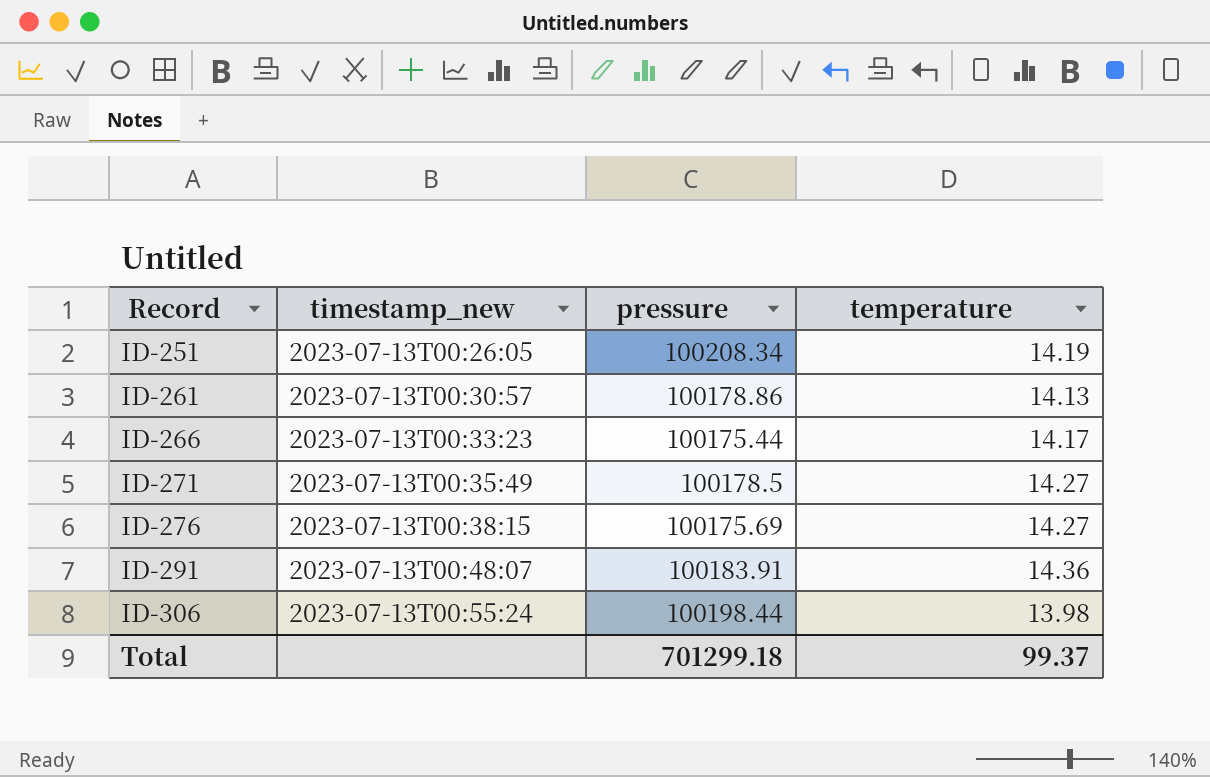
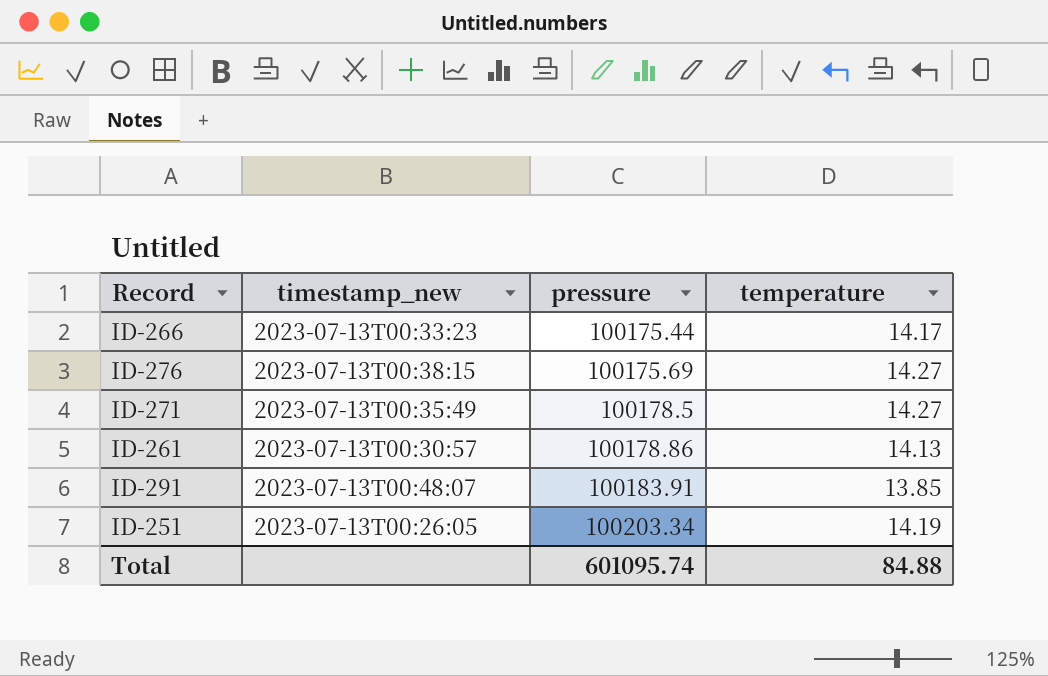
row order: Record ascending -> pressure ascending
row ID-306: 2023-07-13T00:55:24 | 100198.44 | 13.98 -> none
ID-291 | temperature: 14.36 -> 13.85
ID-251 | pressure: 100208.34 -> 100203.34
Total | pressure: 701299.18 -> 601095.74
Total | temperature: 99.37 -> 84.88

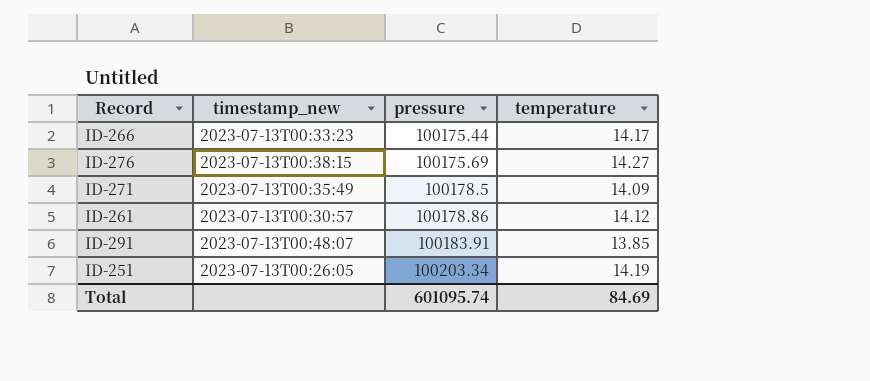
ID-271 | temperature: 14.27 -> 14.09
ID-261 | temperature: 14.13 -> 14.12
Total | temperature: 84.88 -> 84.69

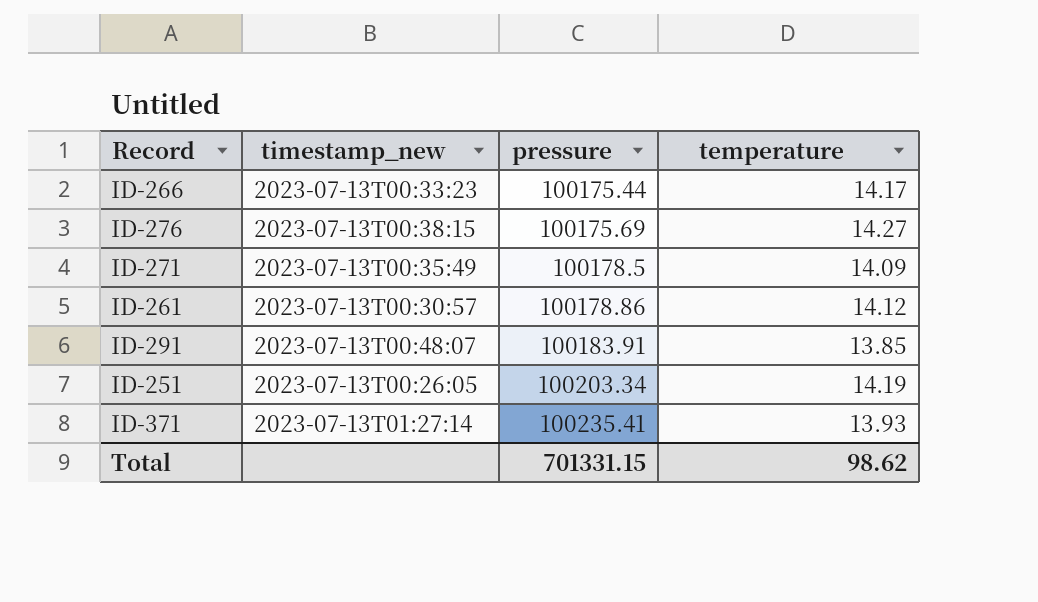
row ID-371: none -> 2023-07-13T01:27:14 | 100235.41 | 13.93
Total | pressure: 601095.74 -> 701331.15
Total | temperature: 84.69 -> 98.62

